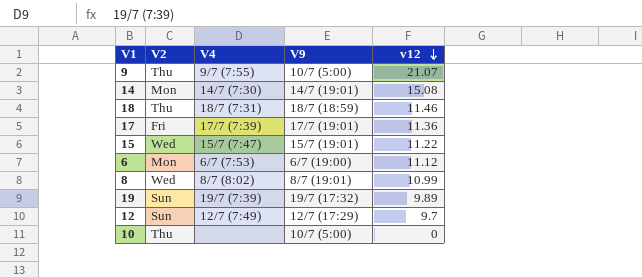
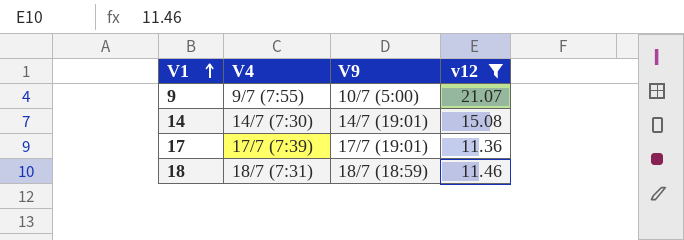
filter: none -> v12 >= 11.36
row order: v12 descending -> V1 ascending
column V2 | position: 2 -> none

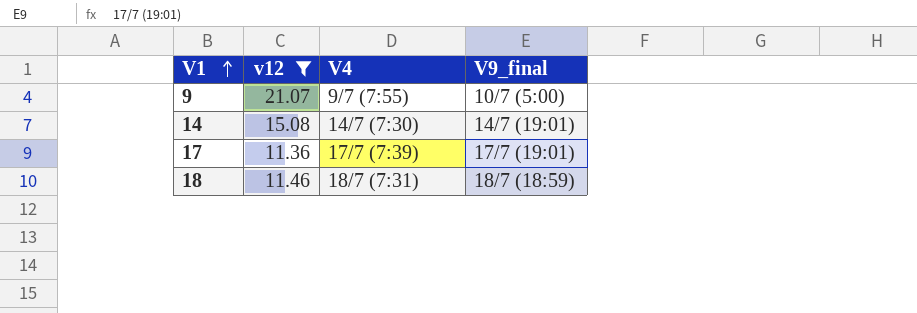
column v12 | position: 4 -> 2
column name: V9 -> V9_final

